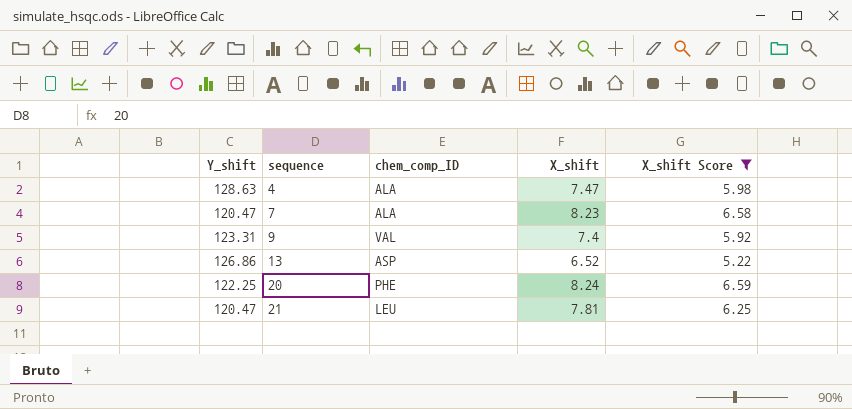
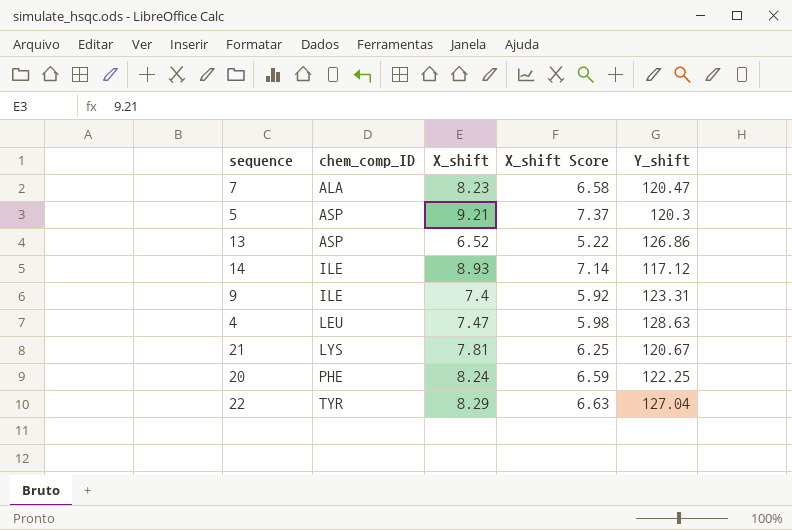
filter: X_shift Score <= 6.59 -> none
row order: sequence ascending -> chem_comp_ID ascending
column Y_shift | position: 1 -> 5
9 | chem_comp_ID: VAL -> ILE
4 | chem_comp_ID: ALA -> LEU
21 | chem_comp_ID: LEU -> LYS
21 | Y_shift: 120.47 -> 120.67

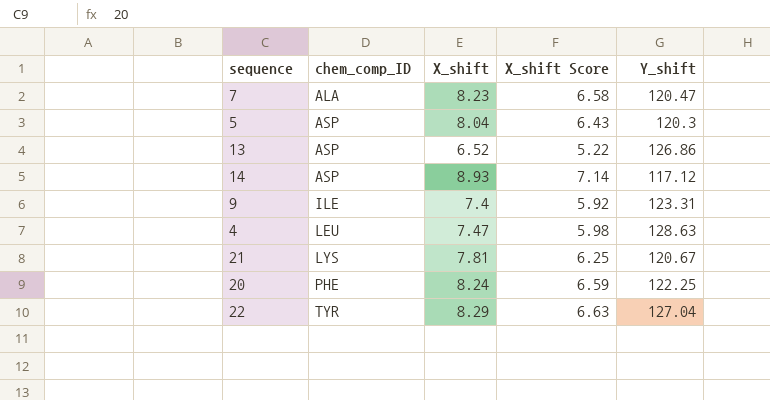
5 | X_shift: 9.21 -> 8.04
5 | X_shift Score: 7.37 -> 6.43
14 | chem_comp_ID: ILE -> ASP

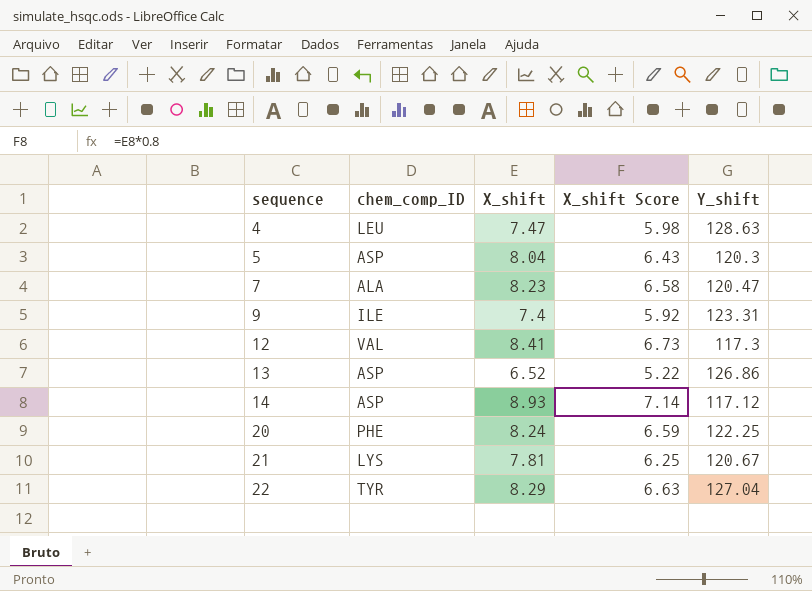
row order: chem_comp_ID ascending -> sequence ascending
row 12: none -> VAL | 8.41 | 6.73 | 117.3

